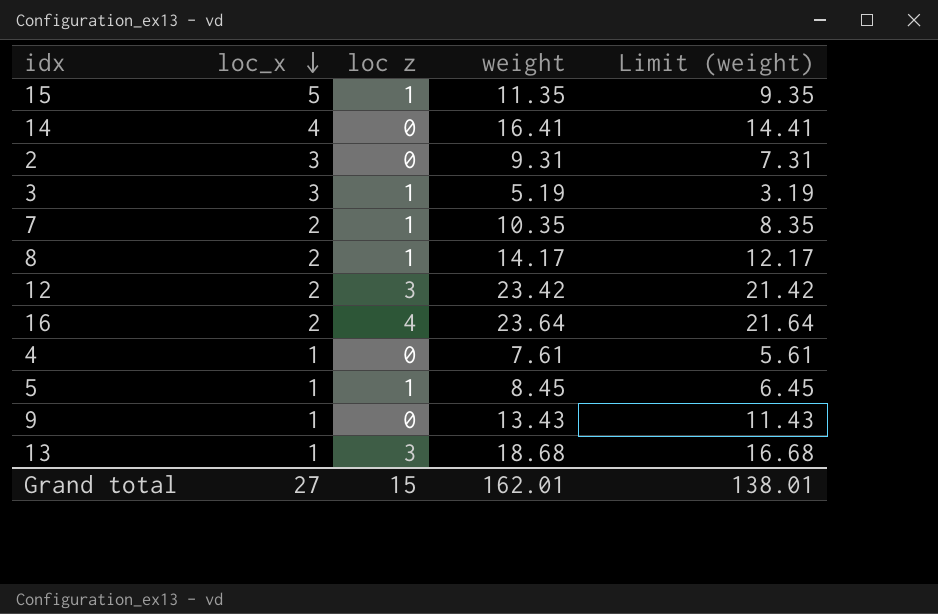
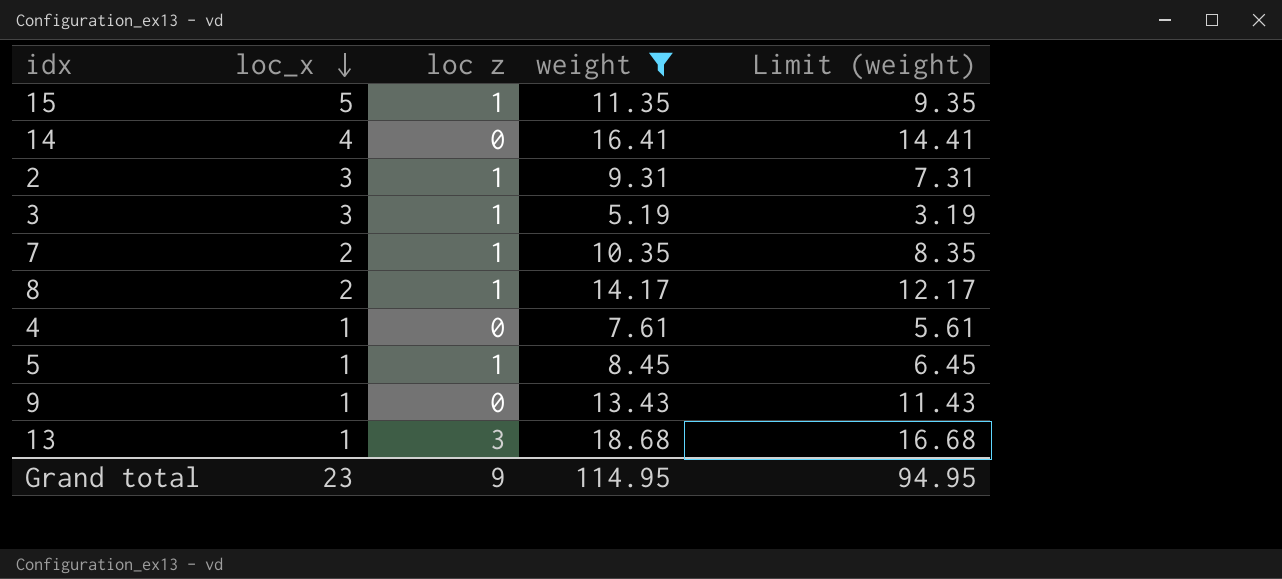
filter: none -> weight <= 18.68
2 | loc z: 0 -> 1
Grand total | loc_x: 27 -> 23
Grand total | loc z: 15 -> 9
Grand total | weight: 162.01 -> 114.95
Grand total | Limit (weight): 138.01 -> 94.95

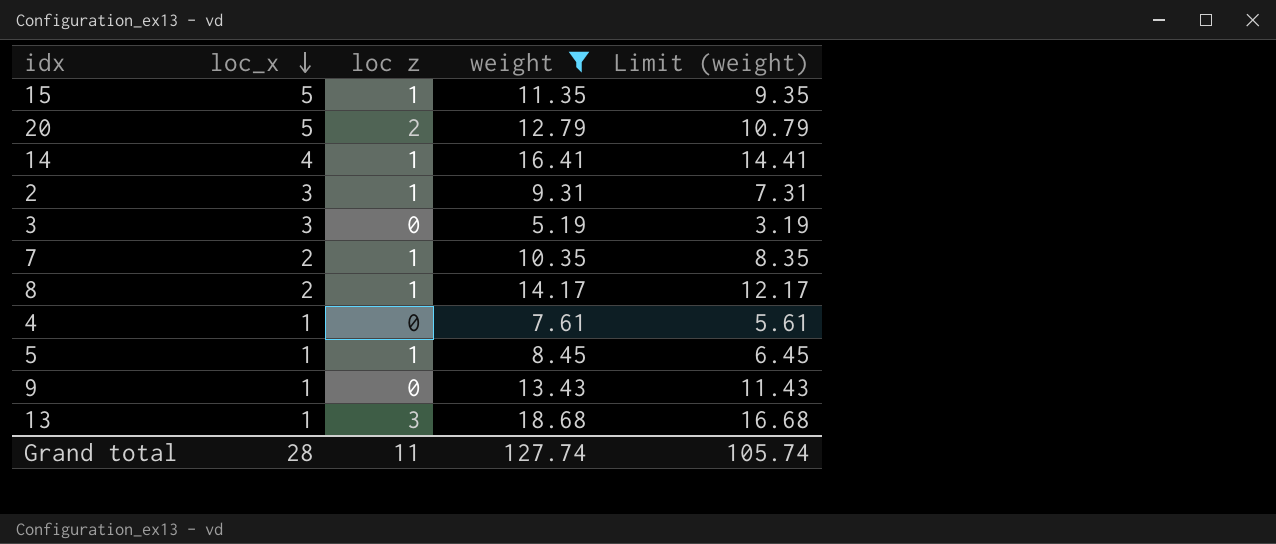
row 20: none -> 5 | 2 | 12.79 | 10.79
14 | loc z: 0 -> 1
3 | loc z: 1 -> 0
Grand total | loc_x: 23 -> 28
Grand total | loc z: 9 -> 11
Grand total | weight: 114.95 -> 127.74
Grand total | Limit (weight): 94.95 -> 105.74

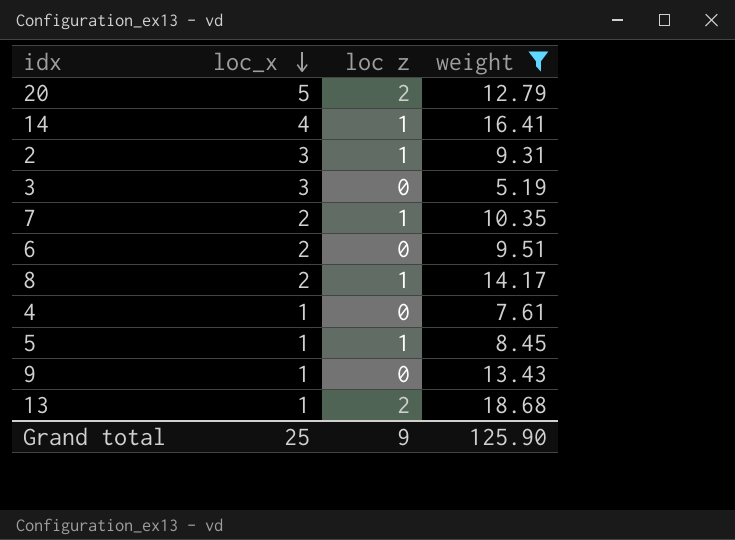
column Limit (weight) | formula: [weight] - 2 -> none
row 15: 5 | 1 | 11.35 | 9.35 -> none
row 6: none -> 2 | 0 | 9.51
13 | loc z: 3 -> 2
Grand total | loc_x: 28 -> 25
Grand total | loc z: 11 -> 9
Grand total | weight: 127.74 -> 125.90

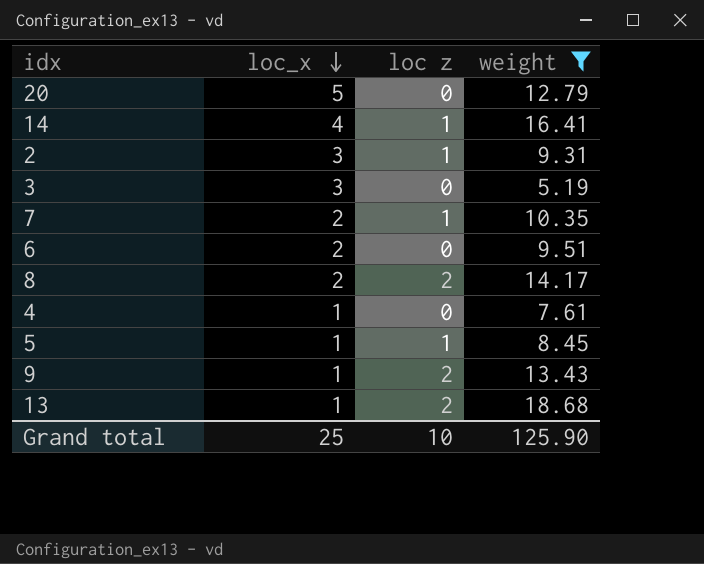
20 | loc z: 2 -> 0
8 | loc z: 1 -> 2
9 | loc z: 0 -> 2
Grand total | loc z: 9 -> 10

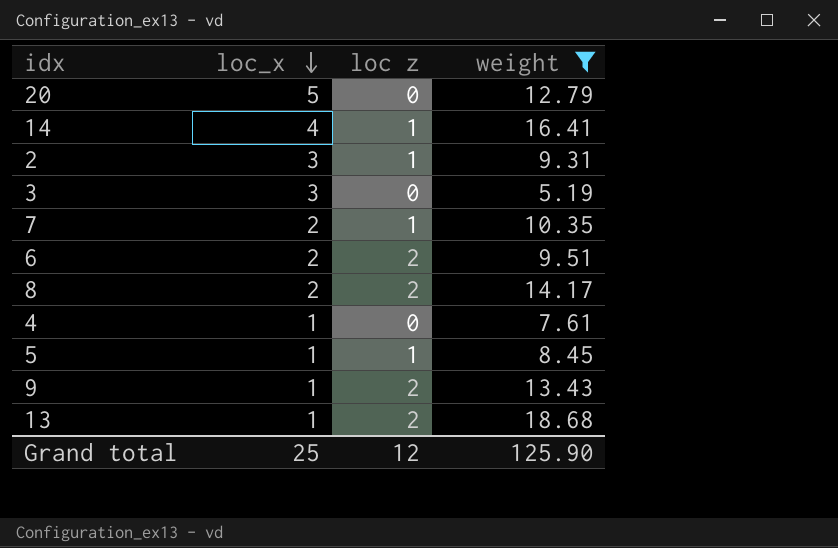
6 | loc z: 0 -> 2
Grand total | loc z: 10 -> 12

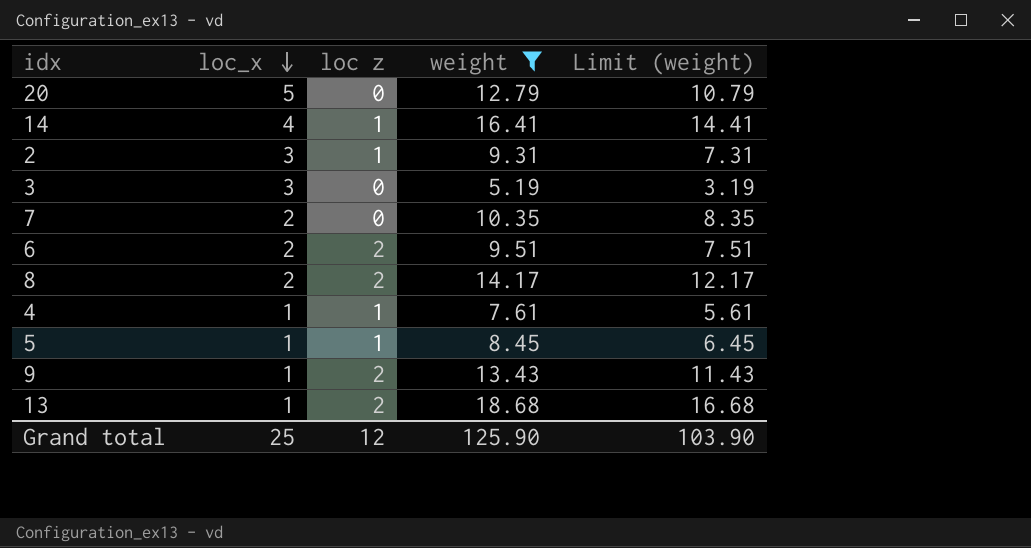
column Limit (weight) | formula: none -> [weight] - 2
7 | loc z: 1 -> 0
4 | loc z: 0 -> 1

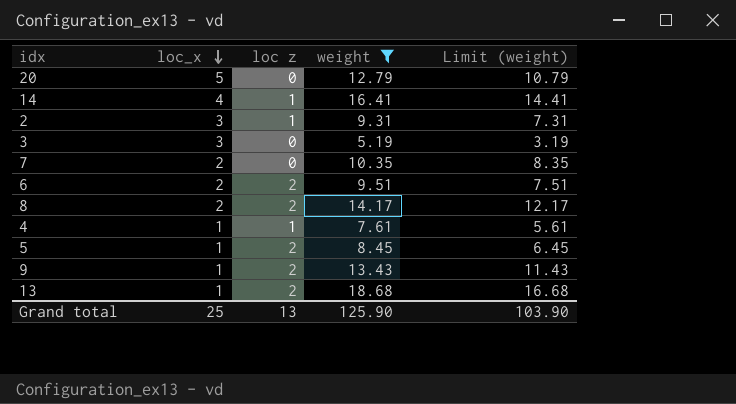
5 | loc z: 1 -> 2
Grand total | loc z: 12 -> 13

